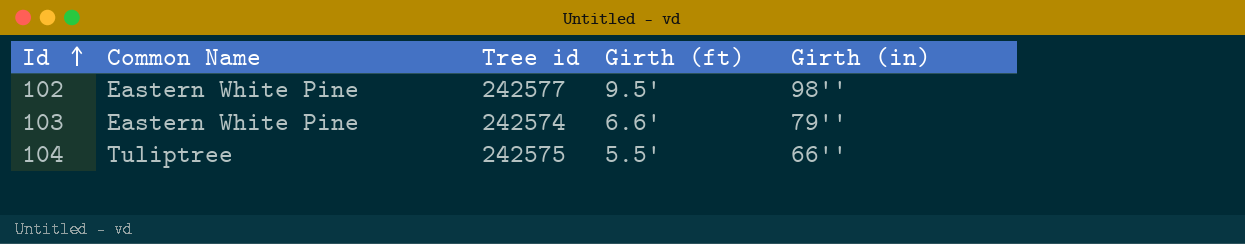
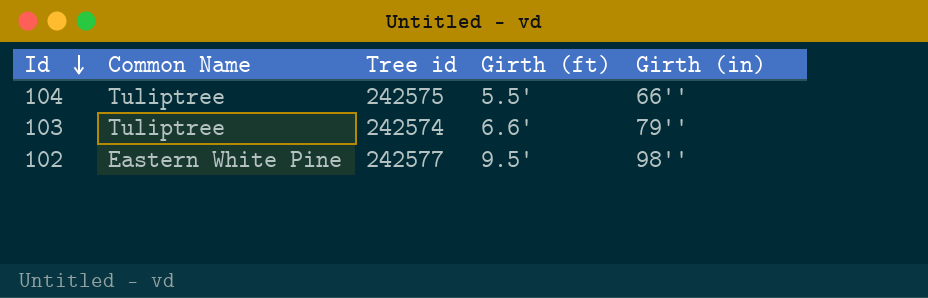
row order: Id ascending -> Id descending
103 | Common Name: Eastern White Pine -> Tuliptree

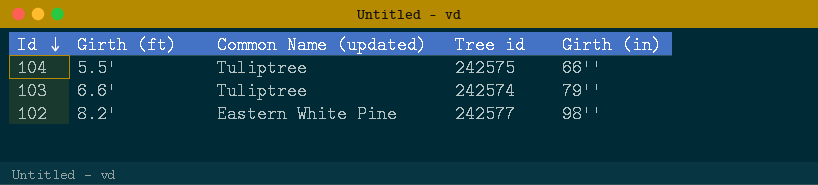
column Girth (ft) | position: 4 -> 2
column name: Common Name -> Common Name (updated)
102 | Girth (ft): 9.5' -> 8.2'

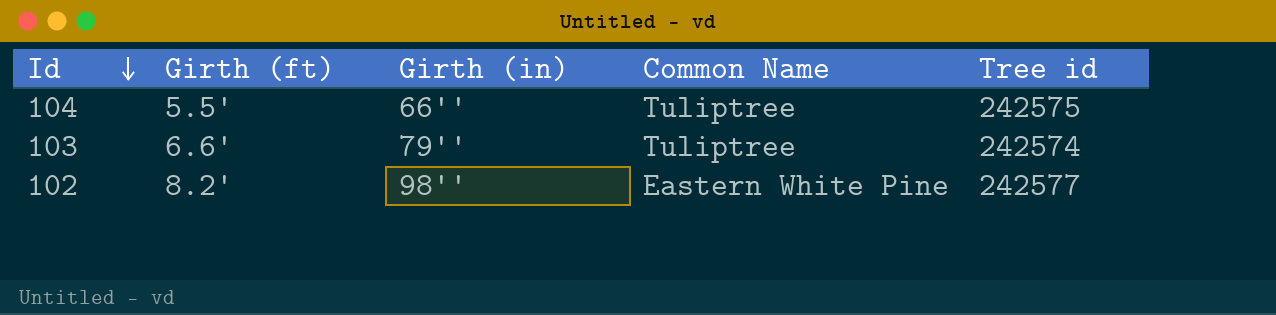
column Girth (in) | position: 5 -> 3
column name: Common Name (updated) -> Common Name

